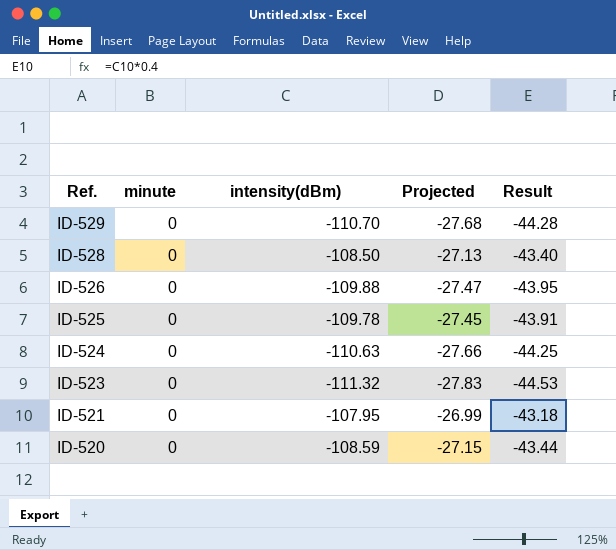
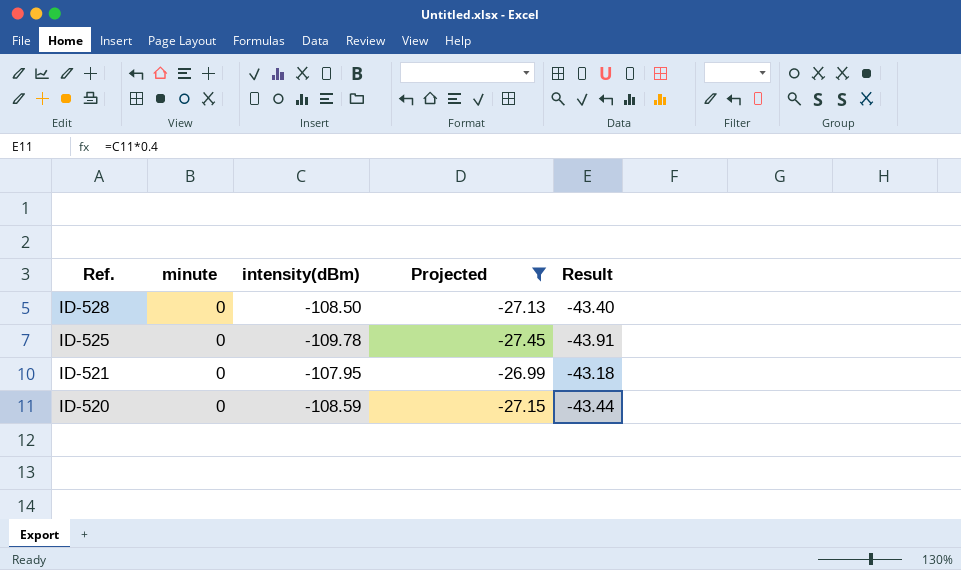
filter: none -> Projected >= -27.45

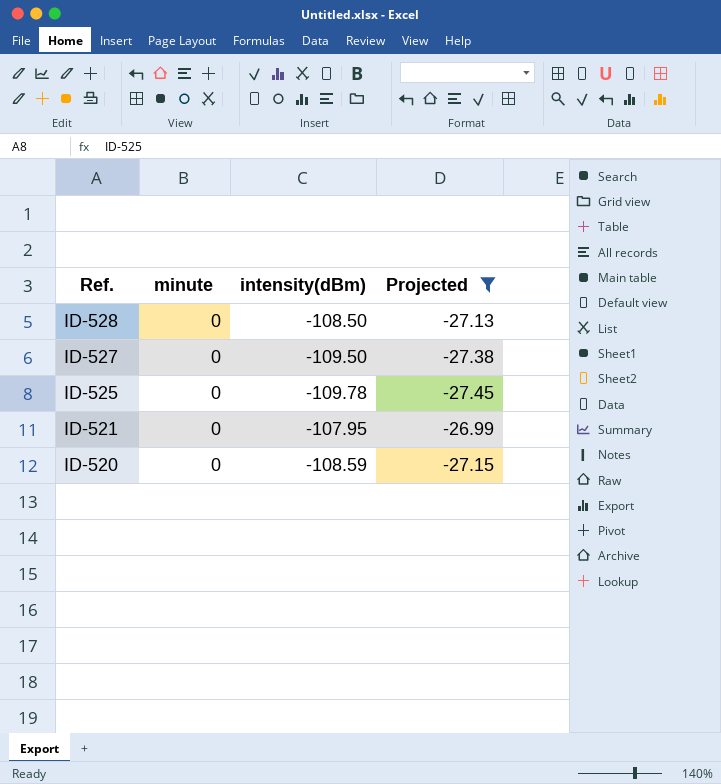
column Result | formula: [intensity(dBm)] * 0.4 -> none
row ID-527: none -> 0 | -109.50 | -27.38

